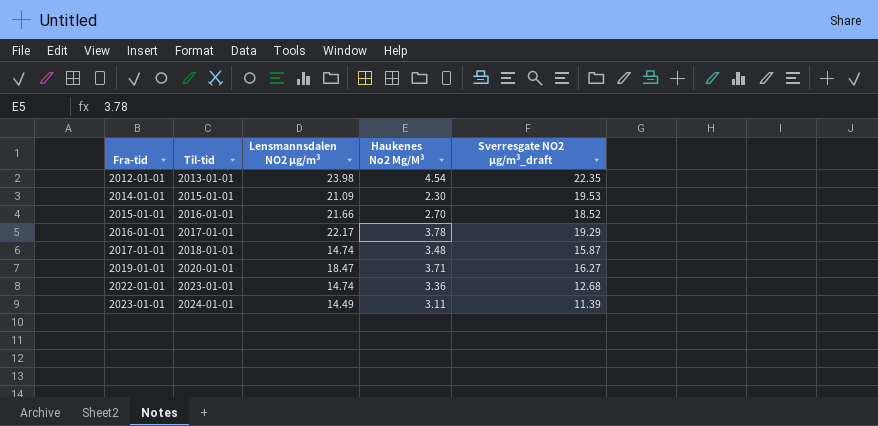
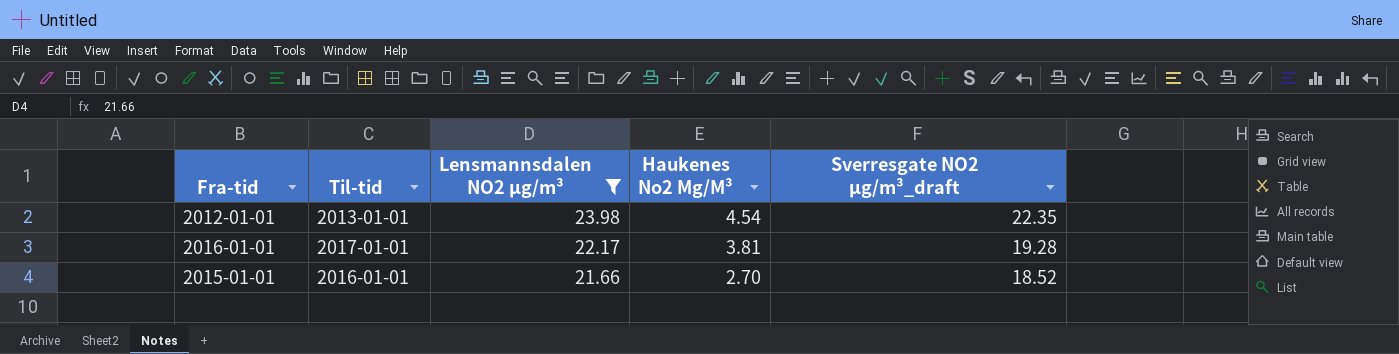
filter: none -> Lensmannsdalen NO2 µg/m³ >= 21.66
row order: Fra-tid ascending -> Lensmannsdalen NO2 µg/m³ descending
2016-01-01 | Haukenes No2 Μg/M³: 3.78 -> 3.81
2016-01-01 | Sverresgate NO2 µg/m³_draft: 19.29 -> 19.28

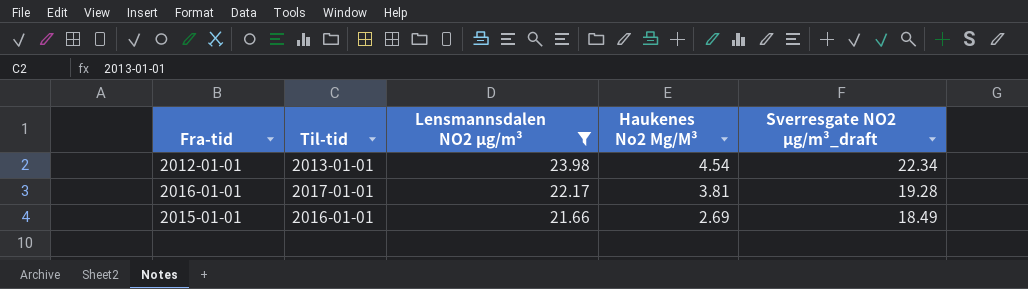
2012-01-01 | Sverresgate NO2 µg/m³_draft: 22.35 -> 22.34
2015-01-01 | Haukenes No2 Μg/M³: 2.70 -> 2.69
2015-01-01 | Sverresgate NO2 µg/m³_draft: 18.52 -> 18.49

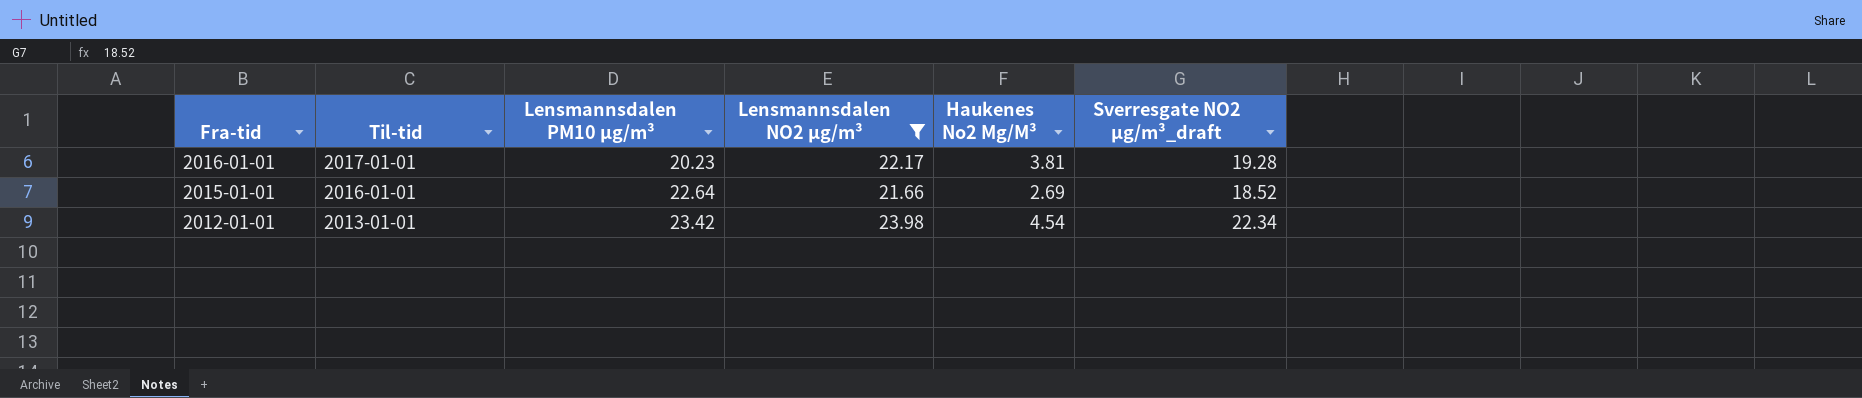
row order: Lensmannsdalen NO2 µg/m³ descending -> Fra-tid descending
column Lensmannsdalen PM10 µg/m³ | position: none -> 3
2015-01-01 | Sverresgate NO2 µg/m³_draft: 18.49 -> 18.52

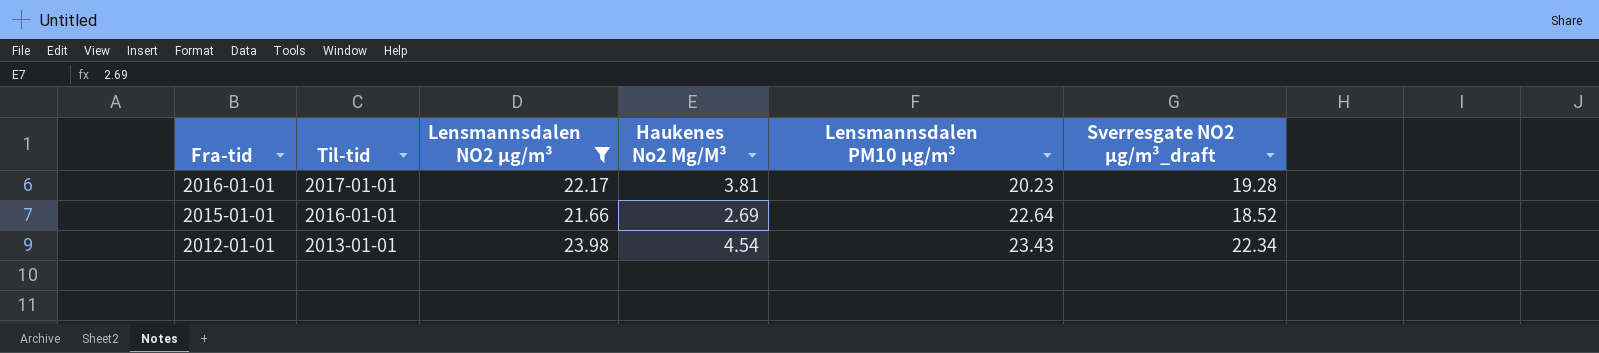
column Lensmannsdalen PM10 µg/m³ | position: 3 -> 5
2012-01-01 | Lensmannsdalen PM10 µg/m³: 23.42 -> 23.43

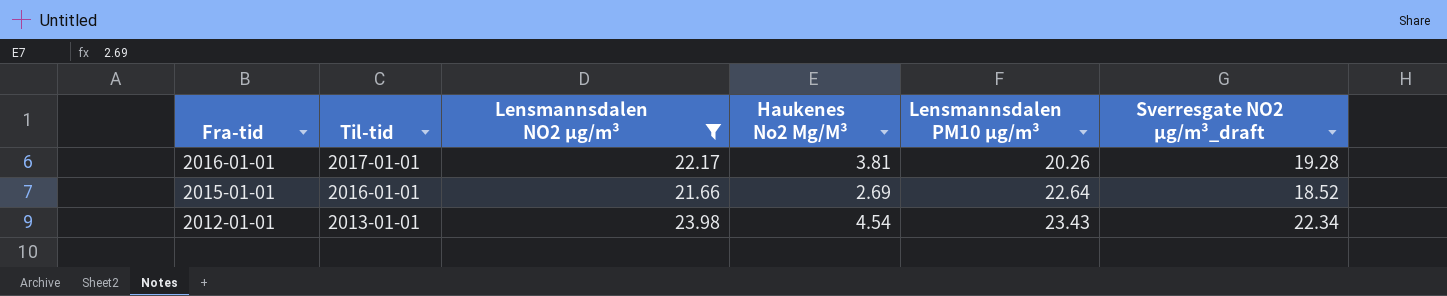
2016-01-01 | Lensmannsdalen PM10 µg/m³: 20.23 -> 20.26

